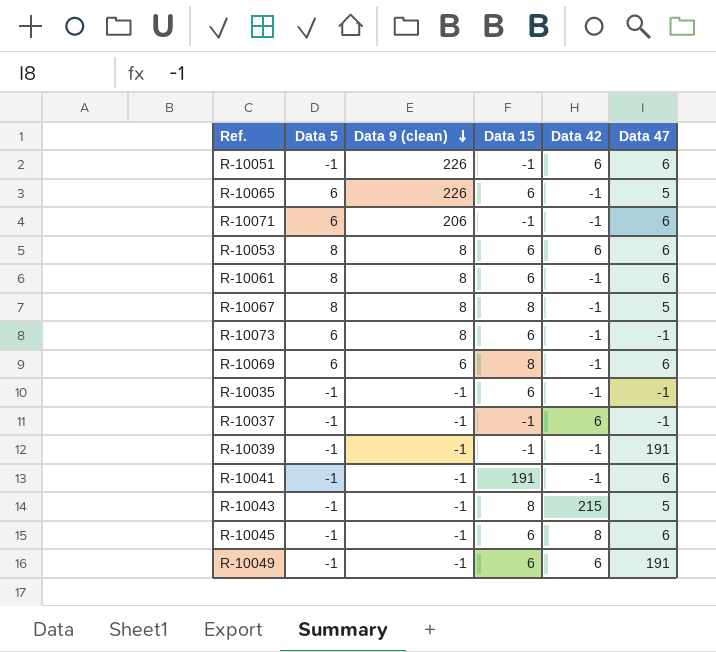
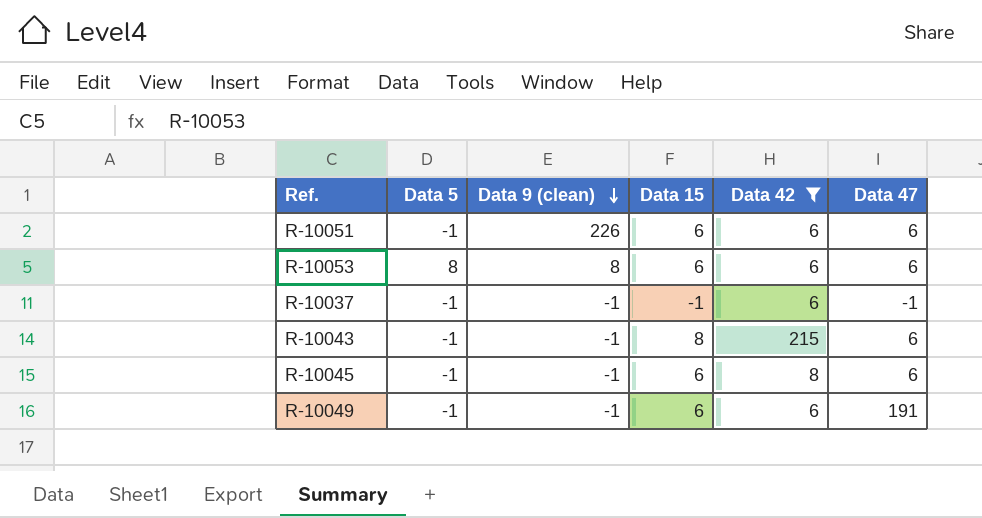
filter: none -> Data 42 != -1
R-10051 | Data 15: -1 -> 6
R-10043 | Data 47: 5 -> 6

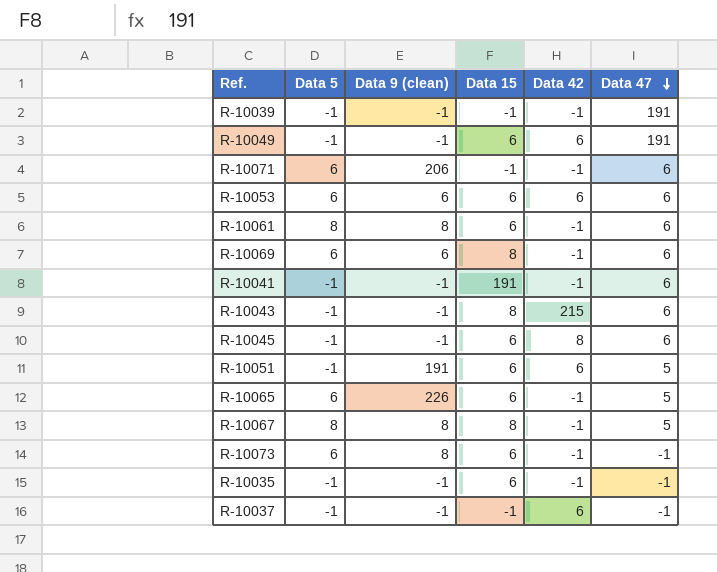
filter: Data 42 != -1 -> none
row order: Data 9 (clean) descending -> Data 47 descending
R-10053 | Data 5: 8 -> 6
R-10053 | Data 9 (clean): 8 -> 6
R-10051 | Data 9 (clean): 226 -> 191
R-10051 | Data 47: 6 -> 5

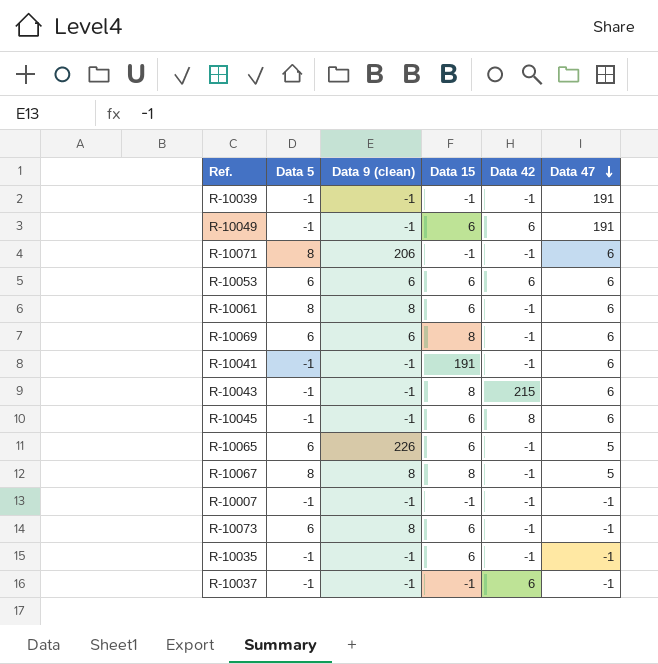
row R-10051: -1 | 191 | 6 | 6 | 5 -> none
R-10071 | Data 5: 6 -> 8
row R-10007: none -> -1 | -1 | -1 | -1 | -1

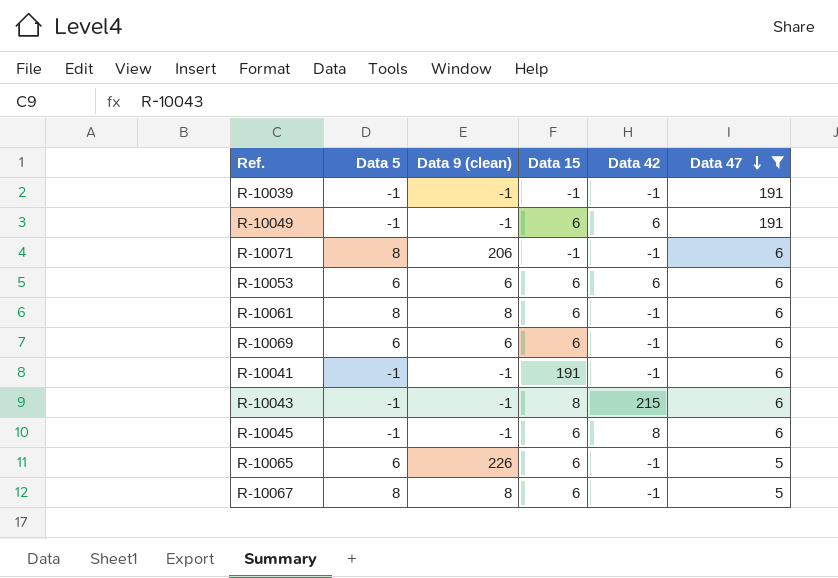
filter: none -> Data 47 != -1
R-10069 | Data 15: 8 -> 6
R-10067 | Data 15: 8 -> 6

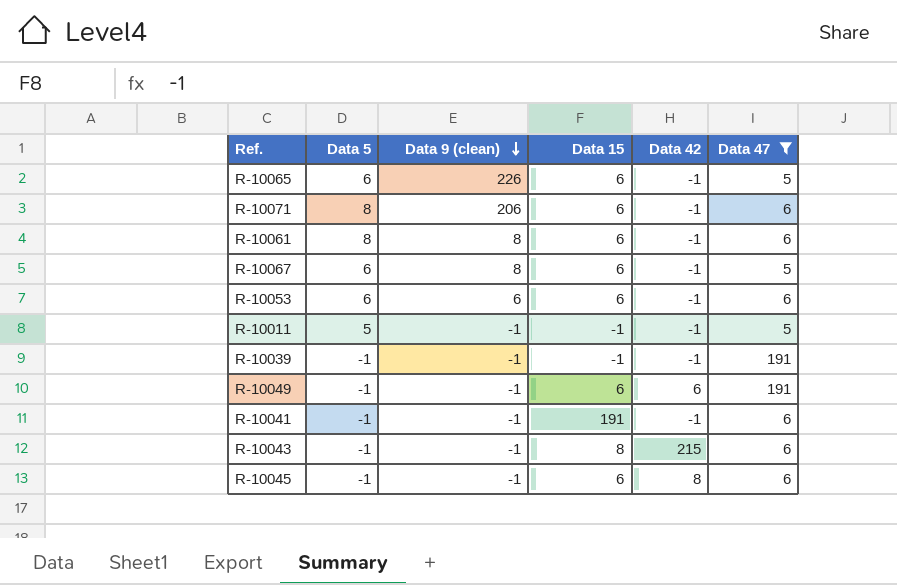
row order: Data 47 descending -> Data 9 (clean) descending
row R-10069: 6 | 6 | 6 | -1 | 6 -> none
R-10071 | Data 15: -1 -> 6
R-10067 | Data 5: 8 -> 6
R-10053 | Data 42: 6 -> -1
row R-10011: none -> 5 | -1 | -1 | -1 | 5

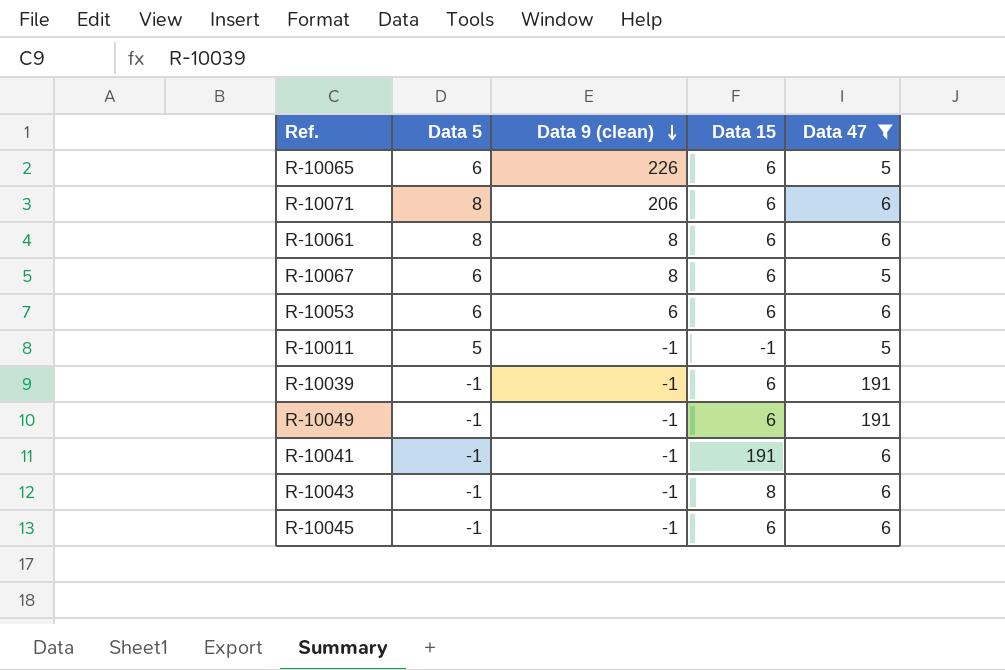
column Data 42 | position: 5 -> none
R-10039 | Data 15: -1 -> 6

